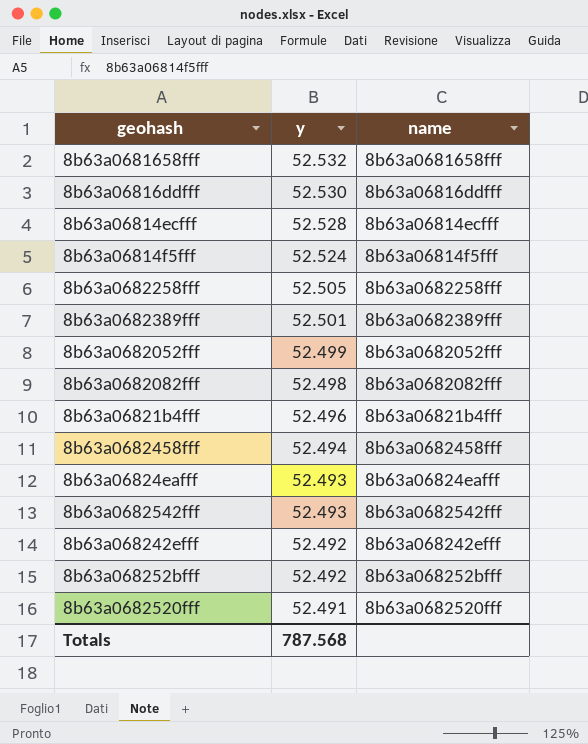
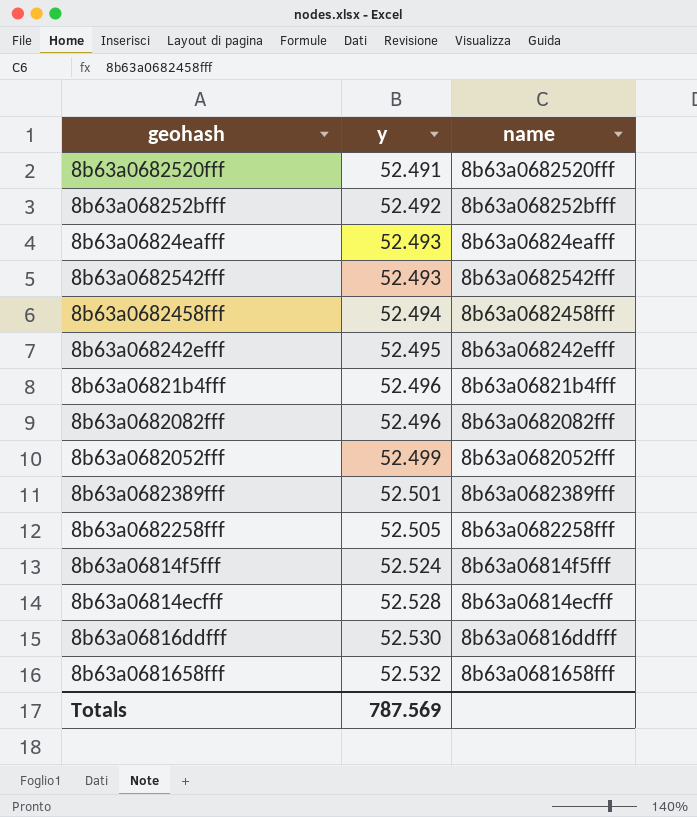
row order: y descending -> y ascending
8b63a068242efff | y: 52.492 -> 52.495
8b63a0682082fff | y: 52.498 -> 52.496
Totals | y: 787.568 -> 787.569

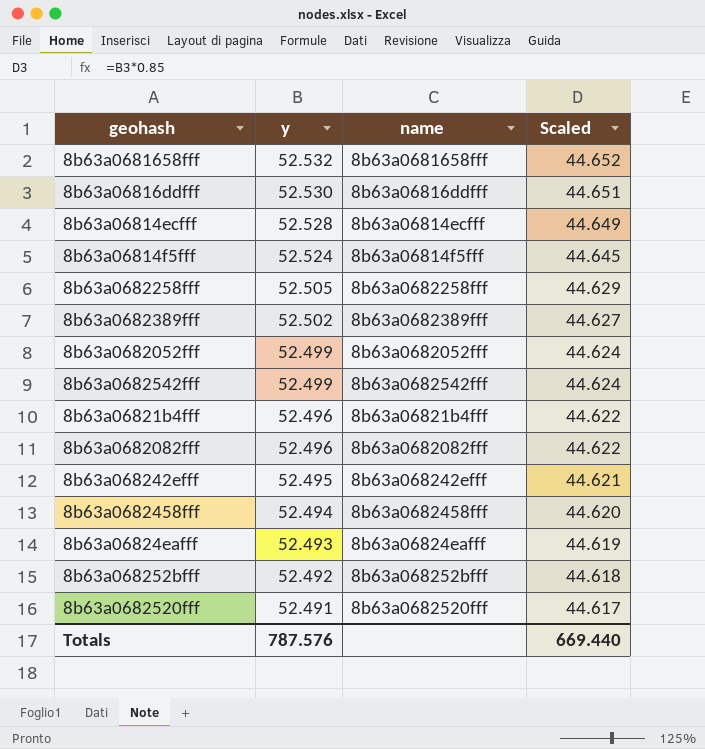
row order: y ascending -> y descending
column Scaled | formula: none -> [y] * 0.85
8b63a0682389fff | y: 52.501 -> 52.502
8b63a0682542fff | y: 52.493 -> 52.499
Totals | y: 787.569 -> 787.576

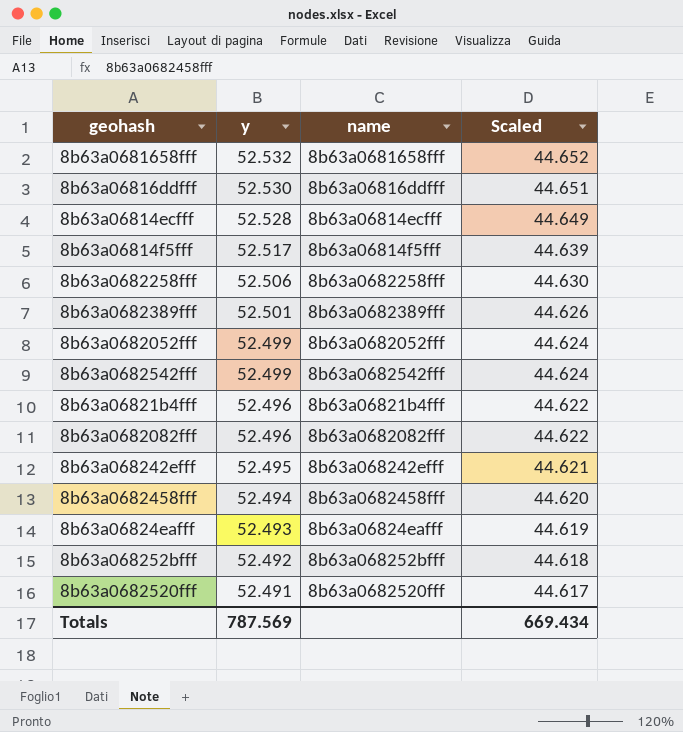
8b63a06814f5fff | y: 52.524 -> 52.517
8b63a06814f5fff | Scaled: 44.645 -> 44.639
8b63a0682258fff | y: 52.505 -> 52.506
8b63a0682258fff | Scaled: 44.629 -> 44.630
8b63a0682389fff | y: 52.502 -> 52.501
8b63a0682389fff | Scaled: 44.627 -> 44.626
Totals | y: 787.576 -> 787.569
Totals | Scaled: 669.440 -> 669.434

